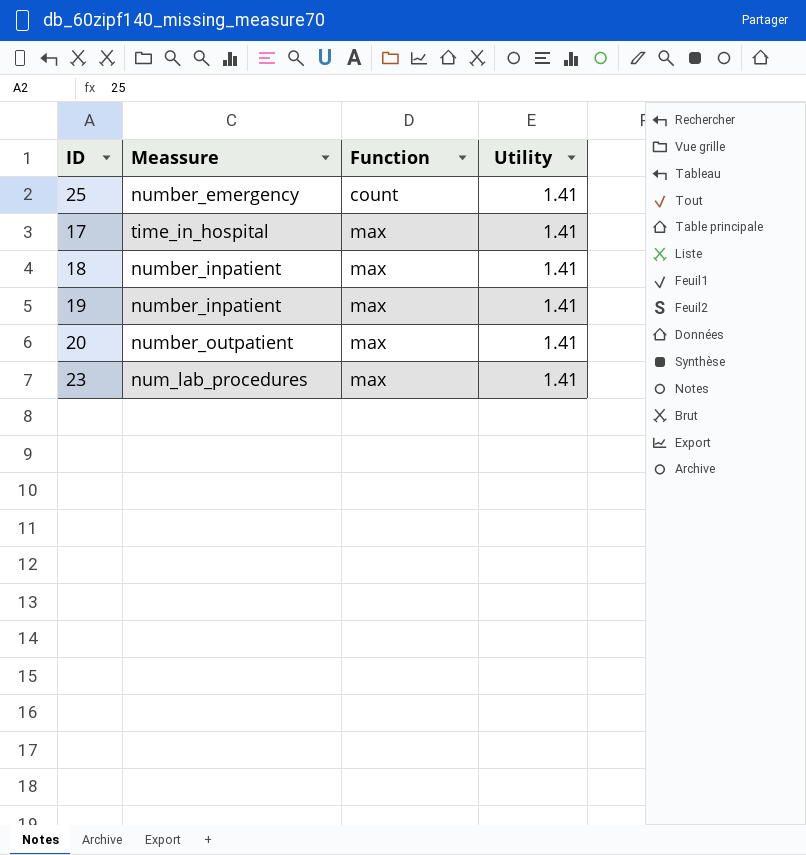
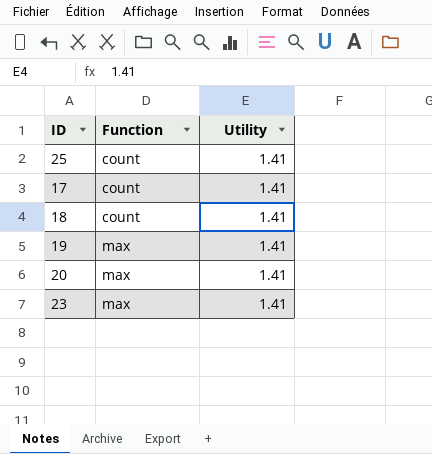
column Meassure | position: 2 -> none
17 | Function: max -> count
18 | Function: max -> count

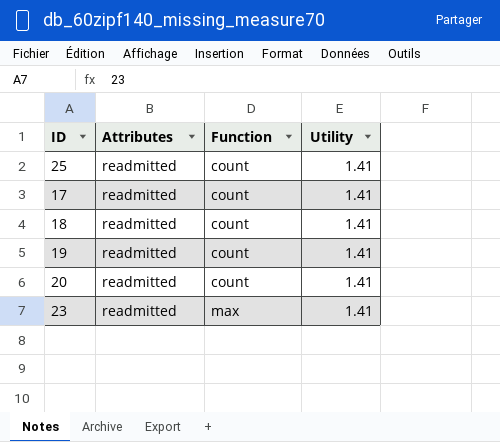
column Attributes | position: none -> 2
19 | Function: max -> count
20 | Function: max -> count

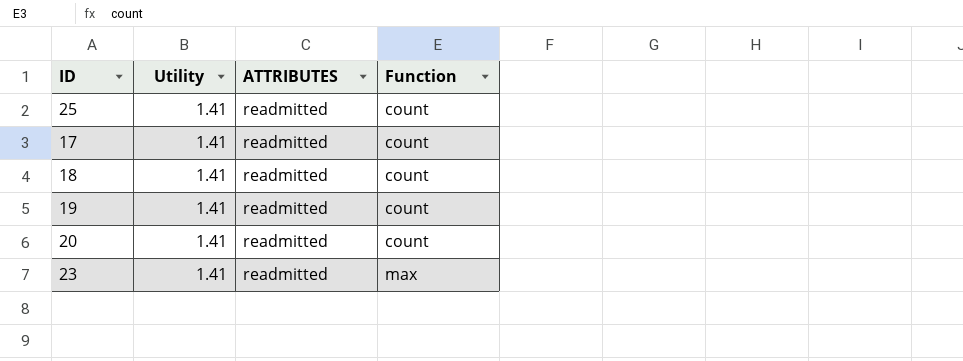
column Utility | position: 4 -> 2
column name: Attributes -> ATTRIBUTES

